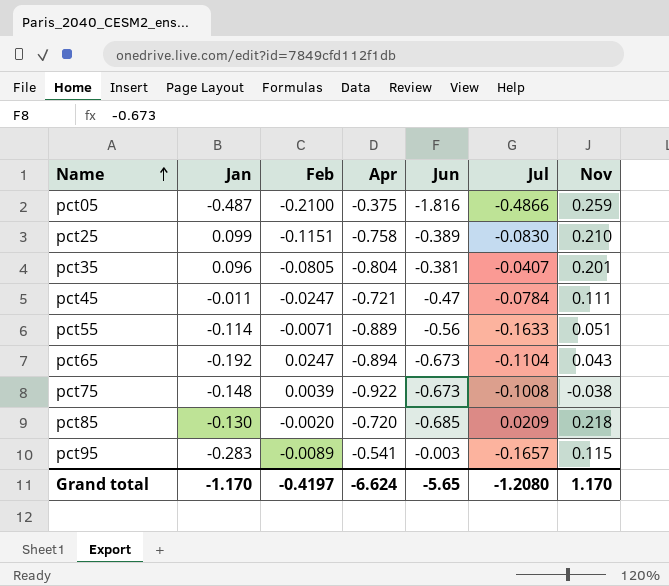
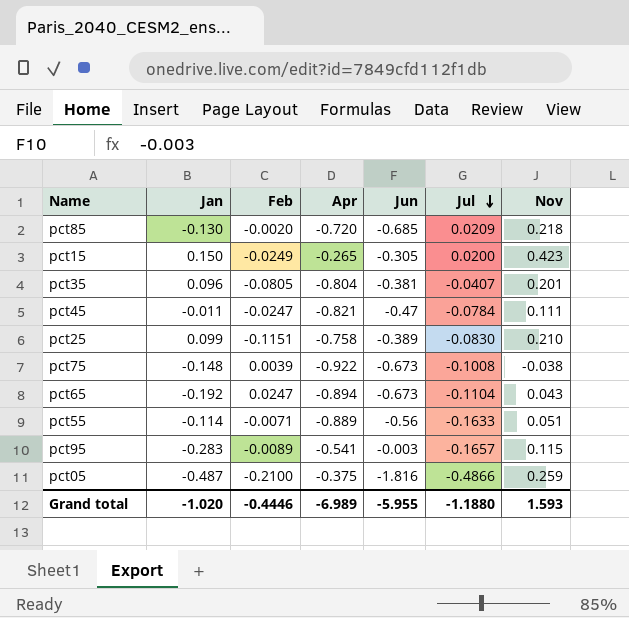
row order: Name ascending -> Jul descending
row pct15: none -> 0.150 | -0.0249 | -0.265 | -0.305 | 0.0200 | 0.423
pct45 | Apr: -0.721 -> -0.821
Grand total | Jan: -1.170 -> -1.020
Grand total | Feb: -0.4197 -> -0.4446
Grand total | Apr: -6.624 -> -6.989
Grand total | Jun: -5.65 -> -5.955
Grand total | Jul: -1.2080 -> -1.1880
Grand total | Nov: 1.170 -> 1.593

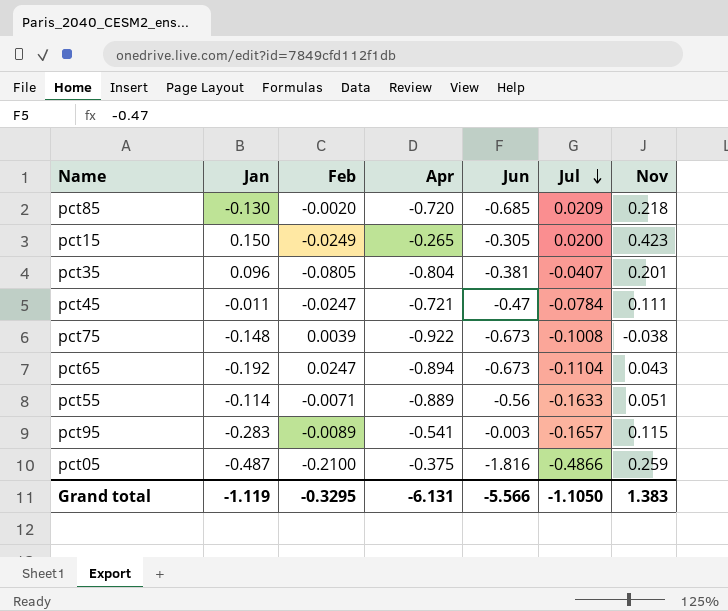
row pct25: 0.099 | -0.1151 | -0.758 | -0.389 | -0.0830 | 0.210 -> none
pct45 | Apr: -0.821 -> -0.721
Grand total | Jan: -1.020 -> -1.119
Grand total | Feb: -0.4446 -> -0.3295
Grand total | Apr: -6.989 -> -6.131
Grand total | Jun: -5.955 -> -5.566
Grand total | Jul: -1.1880 -> -1.1050
Grand total | Nov: 1.593 -> 1.383

